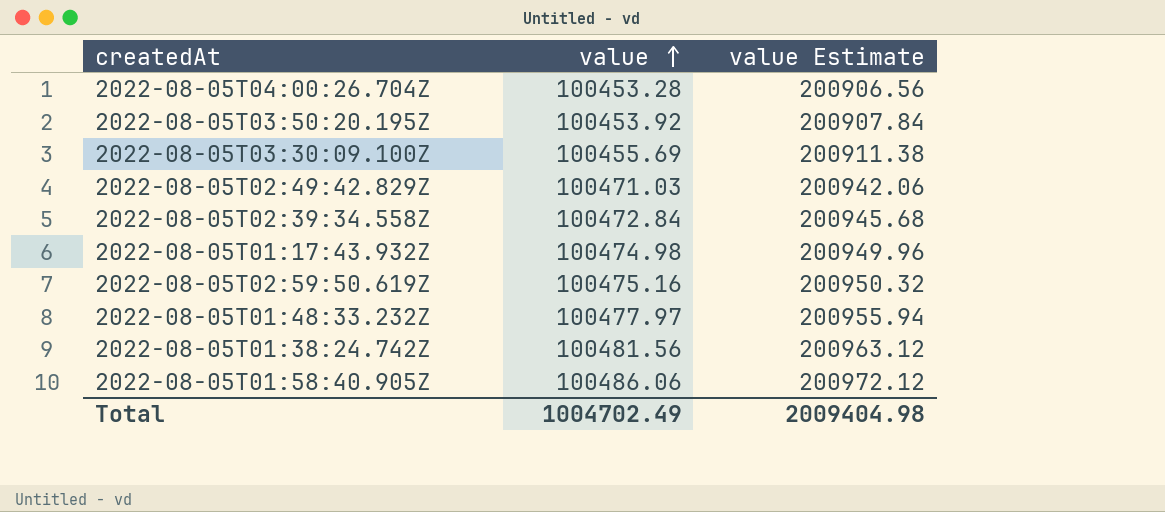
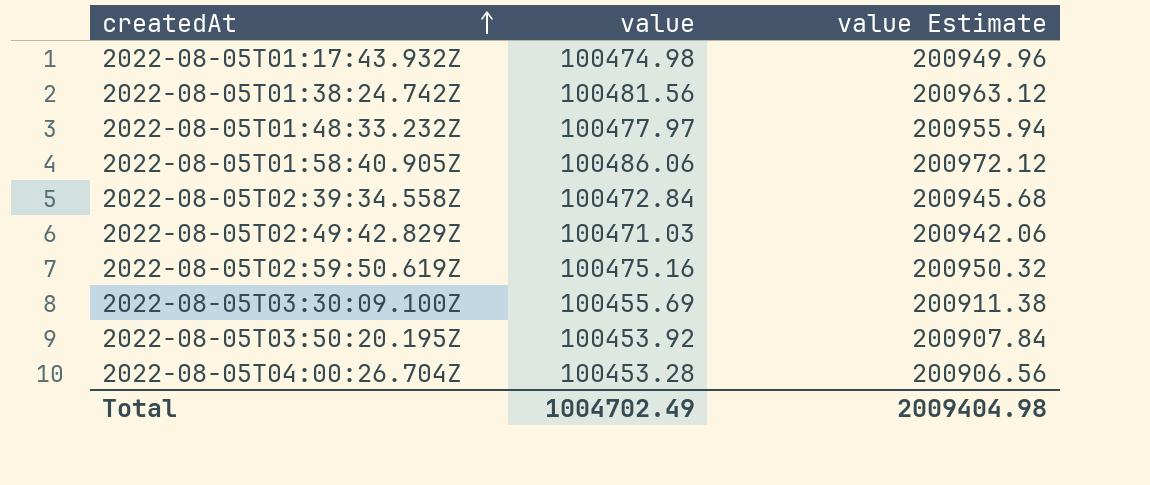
row order: value ascending -> createdAt ascending

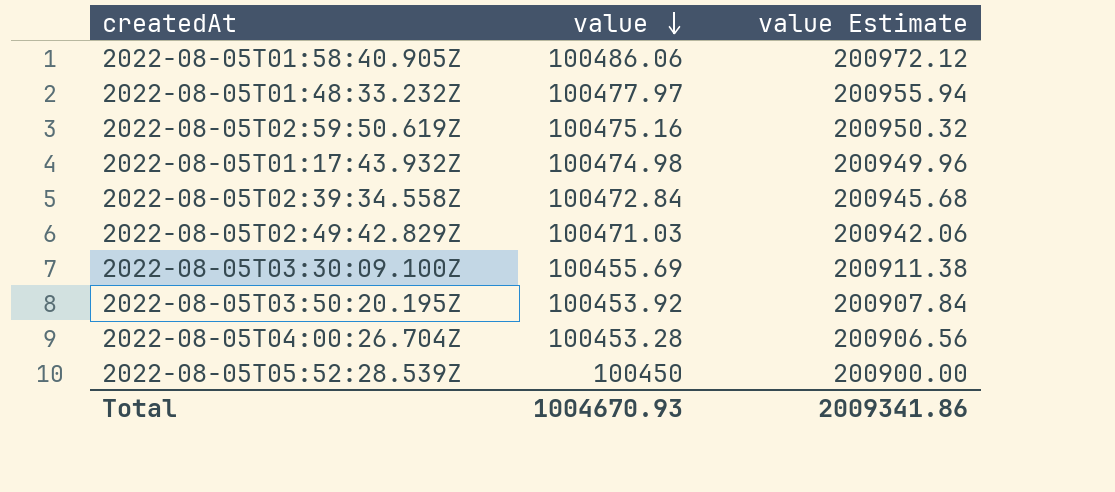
row order: createdAt ascending -> value descending
row 2022-08-05T01:38:24.742Z: 100481.56 | 200963.12 -> none
row 2022-08-05T05:52:28.539Z: none -> 100450 | 200900.00
Total | value: 1004702.49 -> 1004670.93
Total | value Estimate: 2009404.98 -> 2009341.86

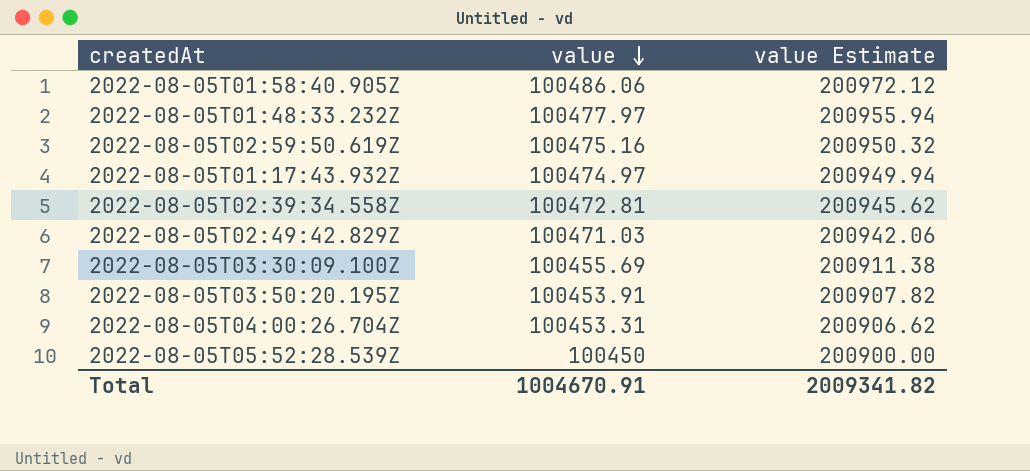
2022-08-05T01:17:43.932Z | value: 100474.98 -> 100474.97
2022-08-05T01:17:43.932Z | value Estimate: 200949.96 -> 200949.94
2022-08-05T02:39:34.558Z | value: 100472.84 -> 100472.81
2022-08-05T02:39:34.558Z | value Estimate: 200945.68 -> 200945.62
2022-08-05T03:50:20.195Z | value: 100453.92 -> 100453.91
2022-08-05T03:50:20.195Z | value Estimate: 200907.84 -> 200907.82
2022-08-05T04:00:26.704Z | value: 100453.28 -> 100453.31
2022-08-05T04:00:26.704Z | value Estimate: 200906.56 -> 200906.62
Total | value: 1004670.93 -> 1004670.91
Total | value Estimate: 2009341.86 -> 2009341.82

